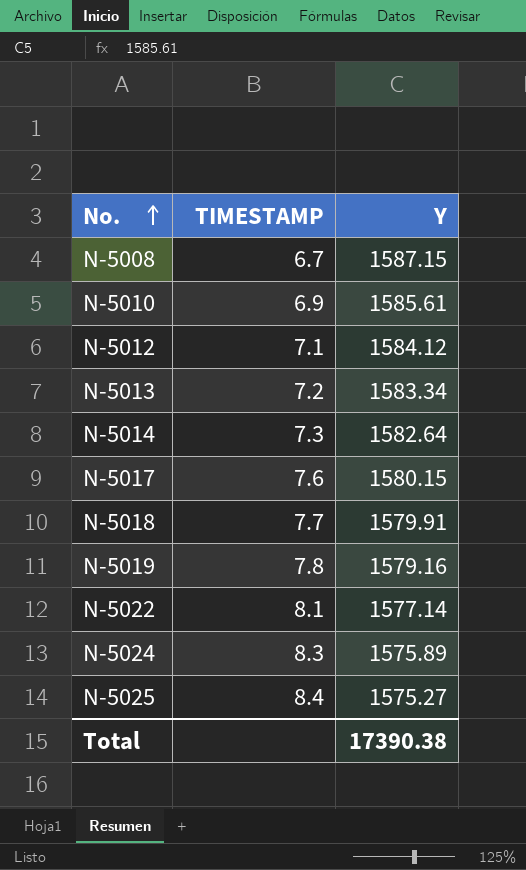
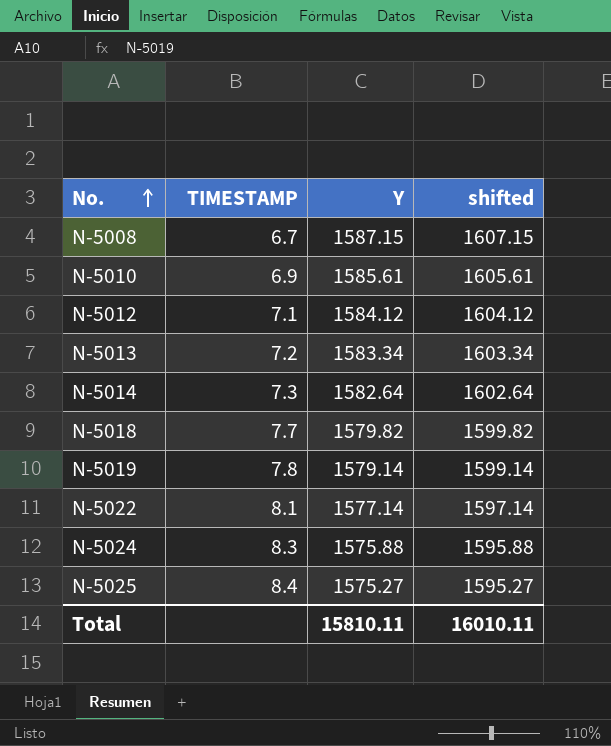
column shifted | formula: none -> [Y] + 20
row N-5017: 7.6 | 1580.15 -> none
N-5018 | Y: 1579.91 -> 1579.82
N-5019 | Y: 1579.16 -> 1579.14
N-5024 | Y: 1575.89 -> 1575.88
Total | Y: 17390.38 -> 15810.11

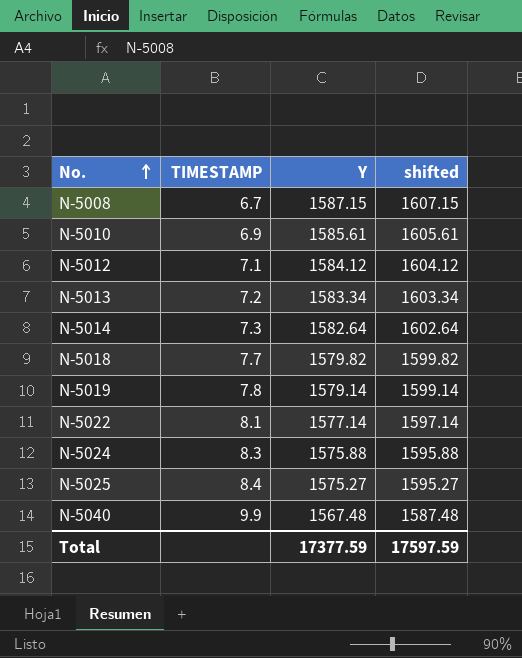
row N-5040: none -> 9.9 | 1567.48 | 1587.48
Total | Y: 15810.11 -> 17377.59
Total | shifted: 16010.11 -> 17597.59

